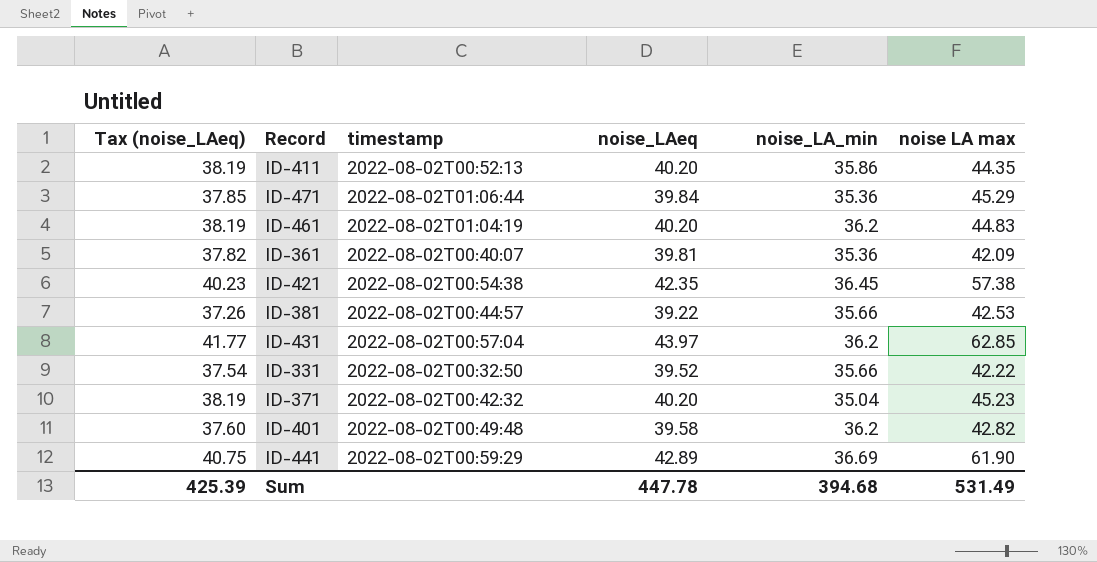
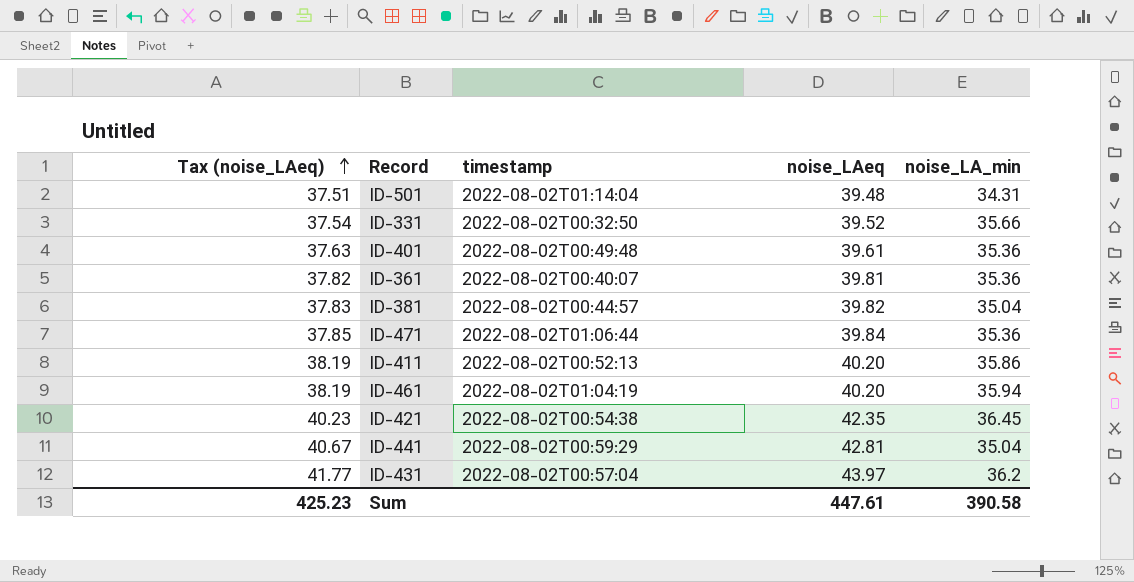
row order: none -> Tax (noise_LAeq) ascending
column noise LA max | position: 6 -> none
row ID-371: 38.19 | 2022-08-02T00:42:32 | 40.20 | 35.04 | 45.23 -> none
row ID-501: none -> 37.51 | 2022-08-02T01:14:04 | 39.48 | 34.31
ID-401 | Tax (noise_LAeq): 37.60 -> 37.63
ID-401 | noise_LAeq: 39.58 -> 39.61
ID-401 | noise_LA_min: 36.2 -> 35.36
ID-381 | Tax (noise_LAeq): 37.26 -> 37.83
ID-381 | noise_LAeq: 39.22 -> 39.82
ID-381 | noise_LA_min: 35.66 -> 35.04
ID-461 | noise_LA_min: 36.2 -> 35.94
ID-441 | Tax (noise_LAeq): 40.75 -> 40.67
ID-441 | noise_LAeq: 42.89 -> 42.81
ID-441 | noise_LA_min: 36.69 -> 35.04
Sum | Tax (noise_LAeq): 425.39 -> 425.23
Sum | noise_LAeq: 447.78 -> 447.61
Sum | noise_LA_min: 394.68 -> 390.58

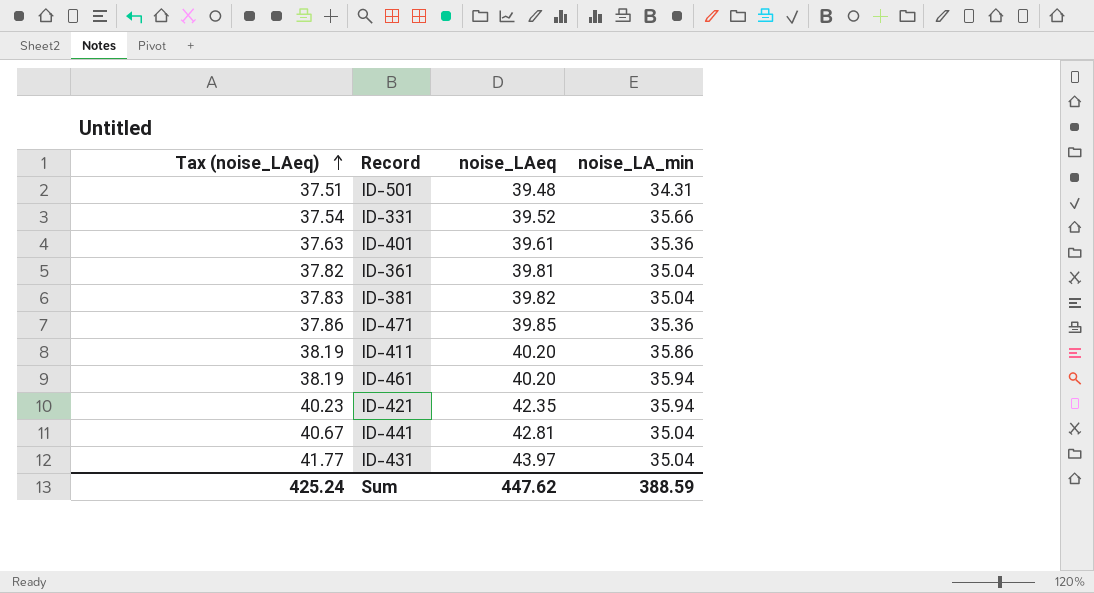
column timestamp | position: 3 -> none
ID-361 | noise_LA_min: 35.36 -> 35.04
ID-471 | Tax (noise_LAeq): 37.85 -> 37.86
ID-471 | noise_LAeq: 39.84 -> 39.85
ID-421 | noise_LA_min: 36.45 -> 35.94
ID-431 | noise_LA_min: 36.2 -> 35.04
Sum | Tax (noise_LAeq): 425.23 -> 425.24
Sum | noise_LAeq: 447.61 -> 447.62
Sum | noise_LA_min: 390.58 -> 388.59

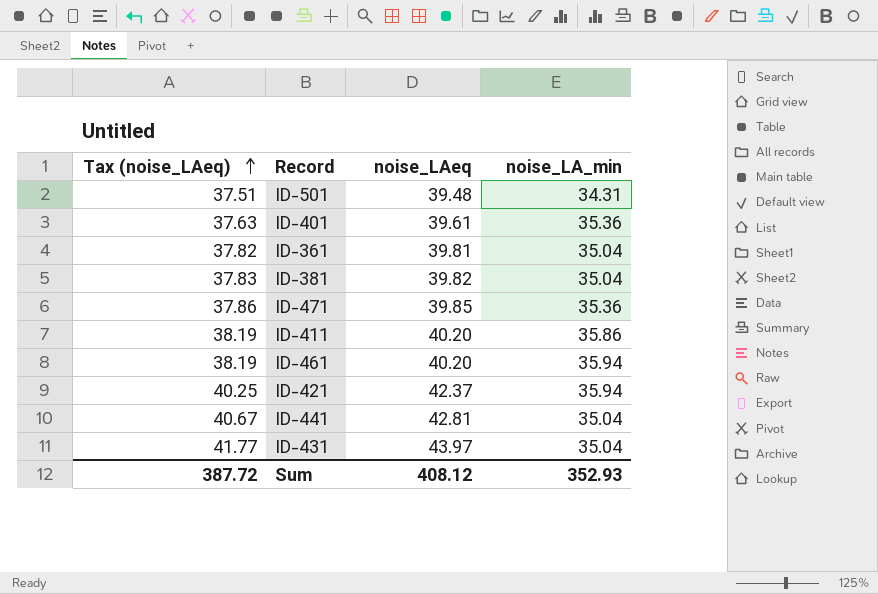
row ID-331: 37.54 | 39.52 | 35.66 -> none
ID-421 | Tax (noise_LAeq): 40.23 -> 40.25
ID-421 | noise_LAeq: 42.35 -> 42.37
Sum | Tax (noise_LAeq): 425.24 -> 387.72
Sum | noise_LAeq: 447.62 -> 408.12
Sum | noise_LA_min: 388.59 -> 352.93

